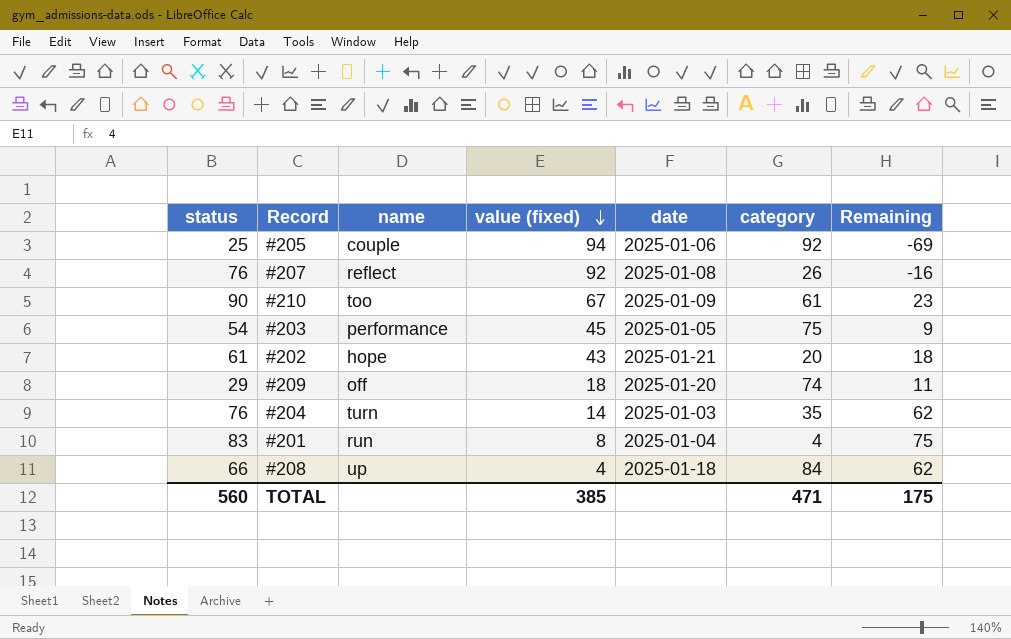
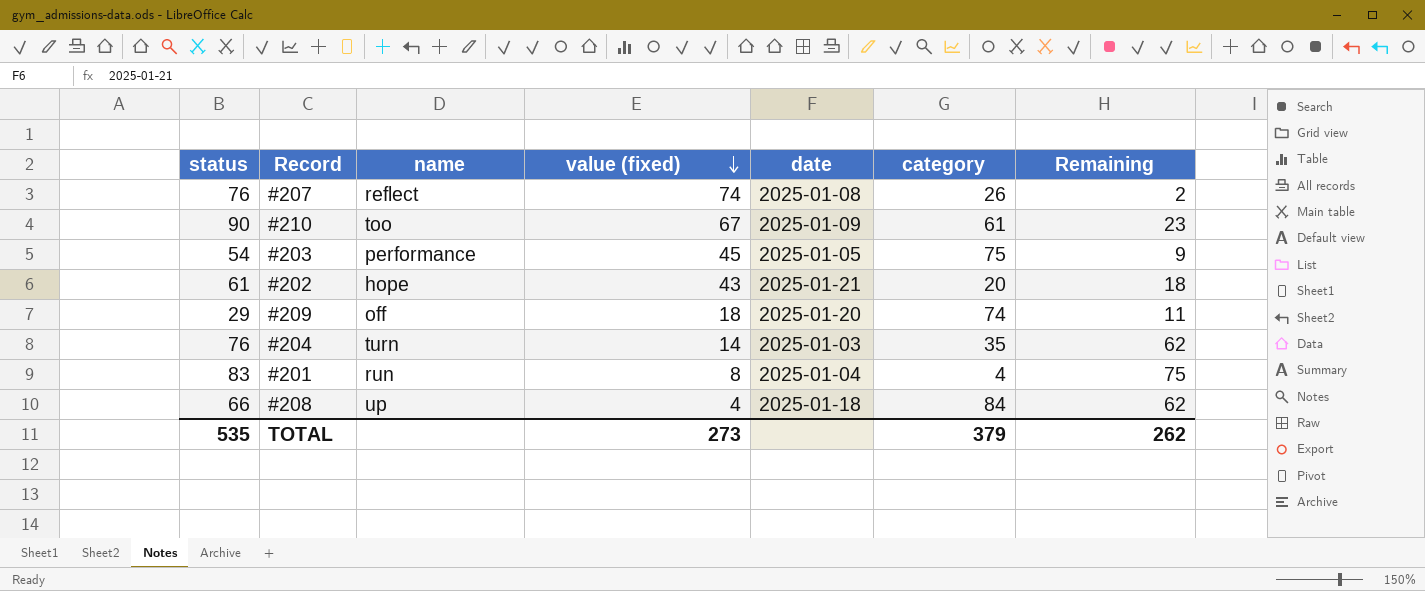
row #205: 25 | couple | 94 | 2025-01-06 | 92 | -69 -> none
#207 | value (fixed): 92 -> 74
#207 | Remaining: -16 -> 2
TOTAL | status: 560 -> 535
TOTAL | value (fixed): 385 -> 273
TOTAL | category: 471 -> 379
TOTAL | Remaining: 175 -> 262

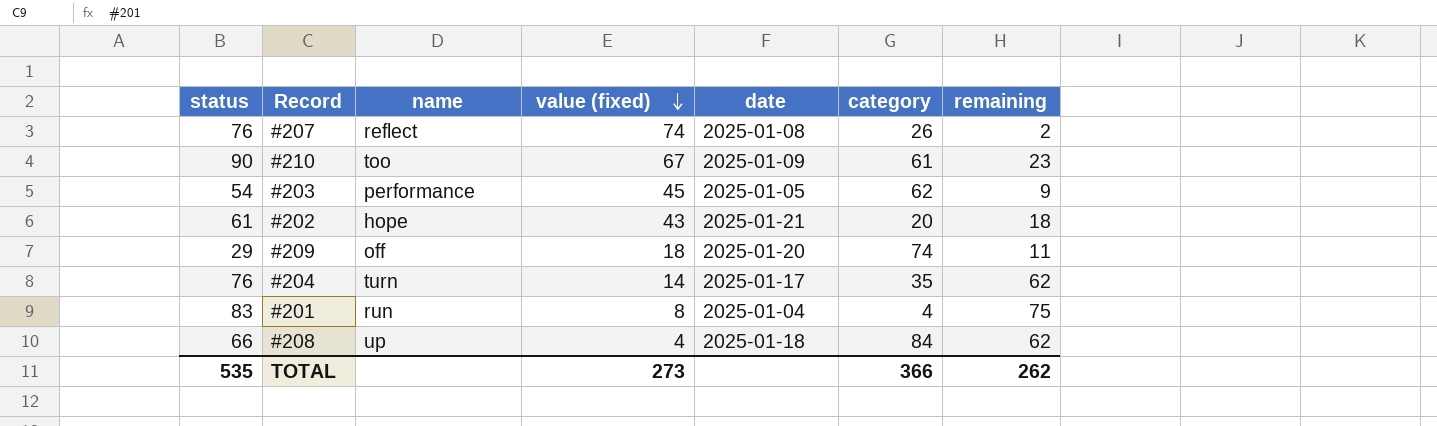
column name: Remaining -> remaining
#203 | category: 75 -> 62
#204 | date: 2025-01-03 -> 2025-01-17
TOTAL | category: 379 -> 366

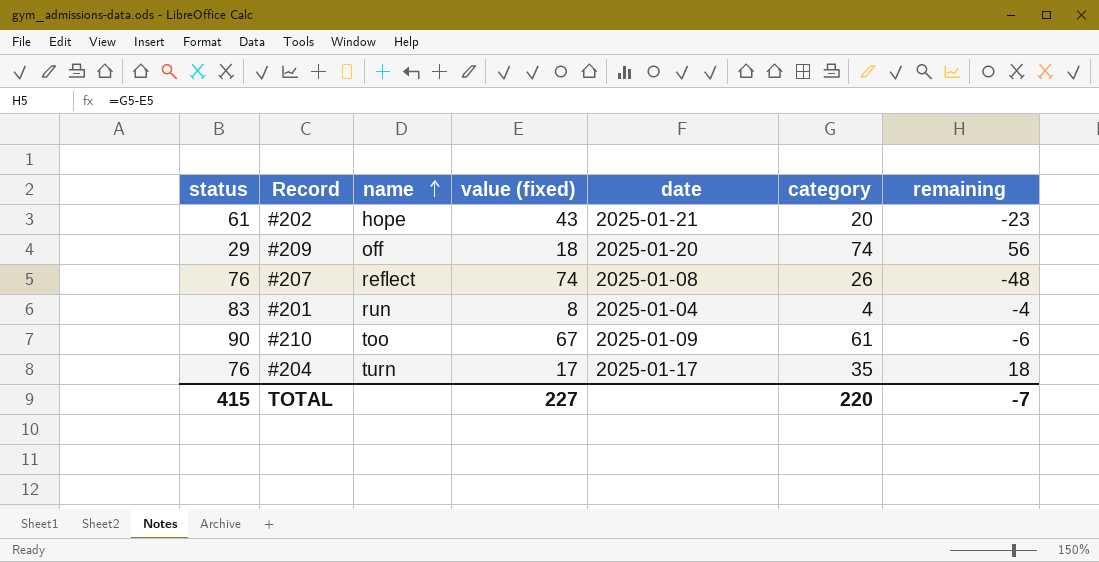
row order: value (fixed) descending -> name ascending
column remaining | formula: [status] - [value (fixed)] -> [category] - [value (fixed)]
row #203: 54 | performance | 45 | 2025-01-05 | 62 | 9 -> none
row #208: 66 | up | 4 | 2025-01-18 | 84 | 62 -> none
#204 | value (fixed): 14 -> 17
TOTAL | status: 535 -> 415
TOTAL | value (fixed): 273 -> 227
TOTAL | category: 366 -> 220
TOTAL | remaining: 262 -> -7

